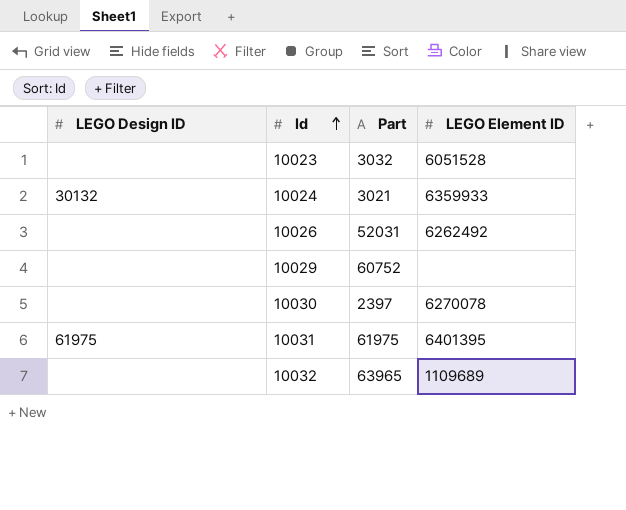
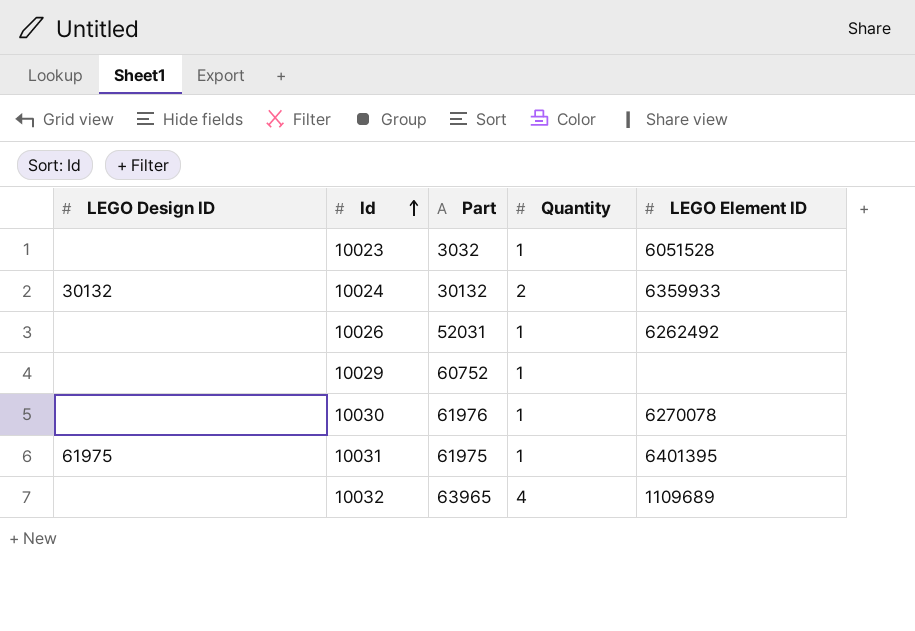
column Quantity | position: none -> 4
10024 | Part: 3021 -> 30132
10030 | Part: 2397 -> 61976

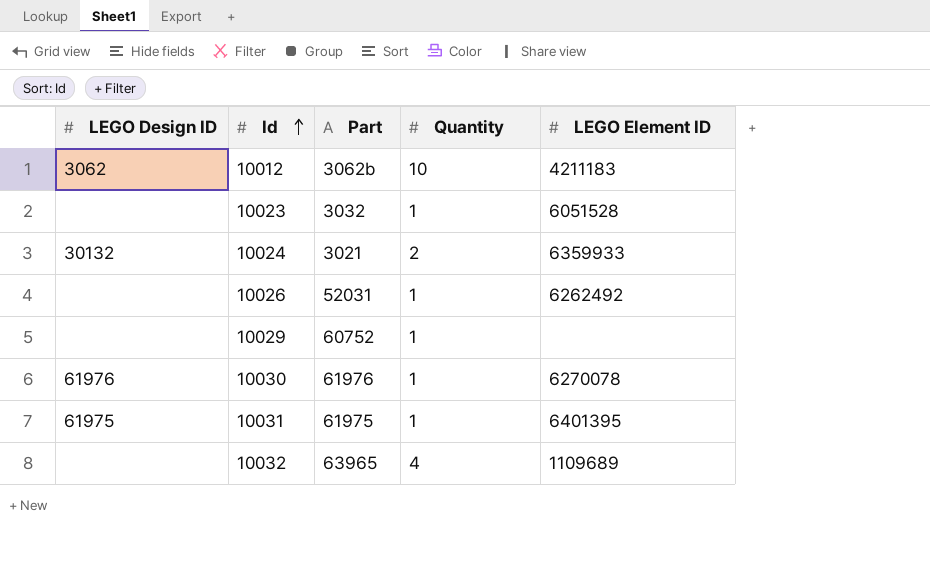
row 10012: none -> 3062 | 3062b | 10 | 4211183
10024 | Part: 30132 -> 3021
10030 | LEGO Design ID: none -> 61976

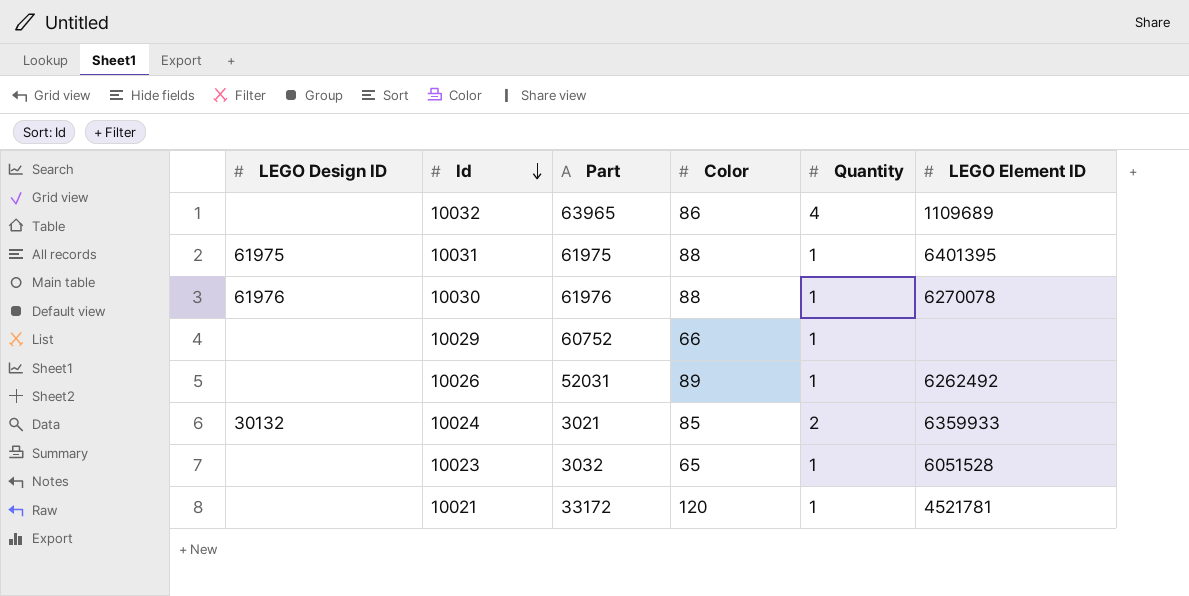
row order: Id ascending -> Id descending
column Color | position: none -> 4
row 10012: 3062 | 3062b | 10 | 4211183 -> none
row 10021: none -> none | 33172 | 120 | 1 | 4521781

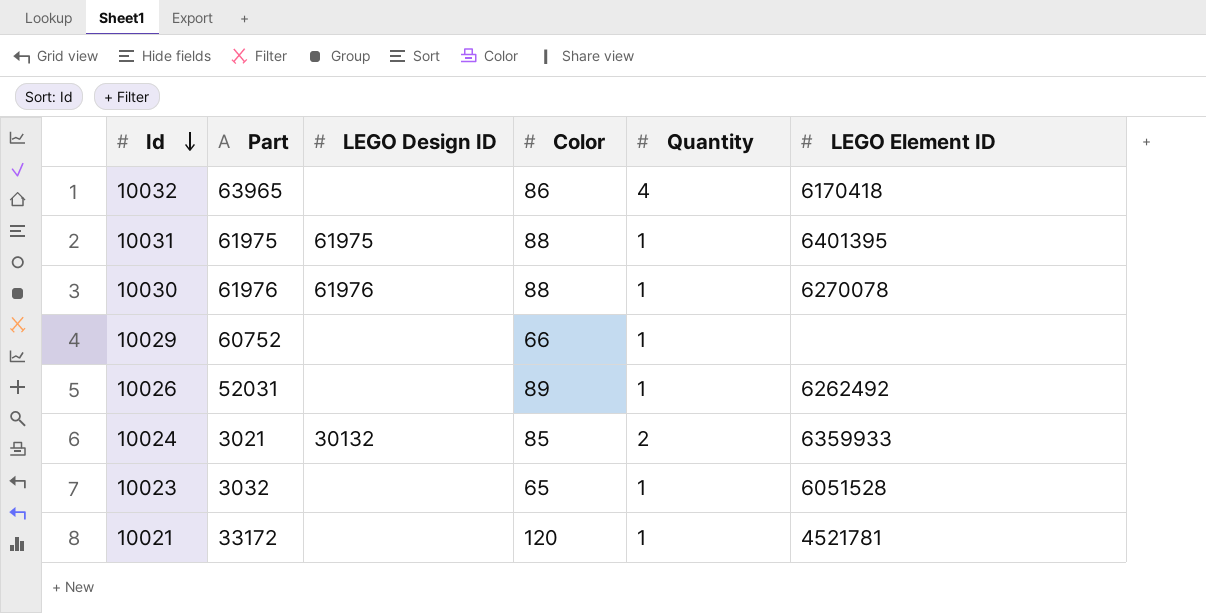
column LEGO Design ID | position: 1 -> 3
10032 | LEGO Element ID: 1109689 -> 6170418

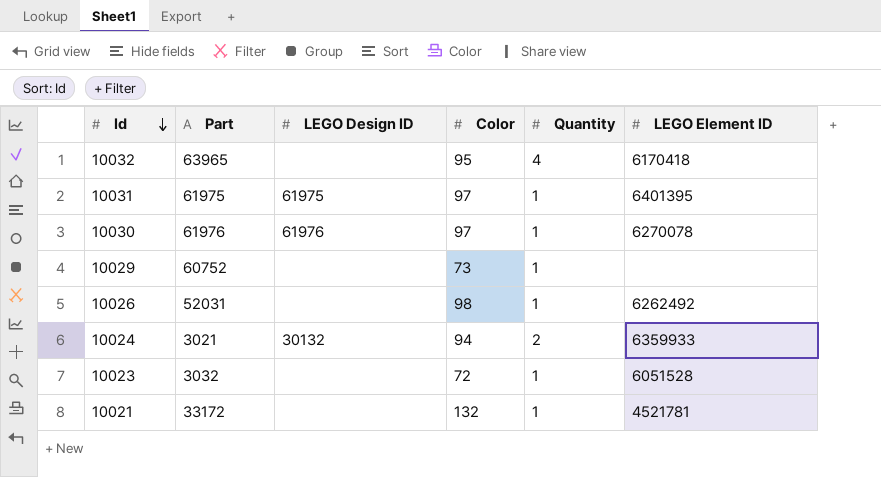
10032 | Color: 86 -> 95
10031 | Color: 88 -> 97
10030 | Color: 88 -> 97
10029 | Color: 66 -> 73
10026 | Color: 89 -> 98
10024 | Color: 85 -> 94
10023 | Color: 65 -> 72
10021 | Color: 120 -> 132

